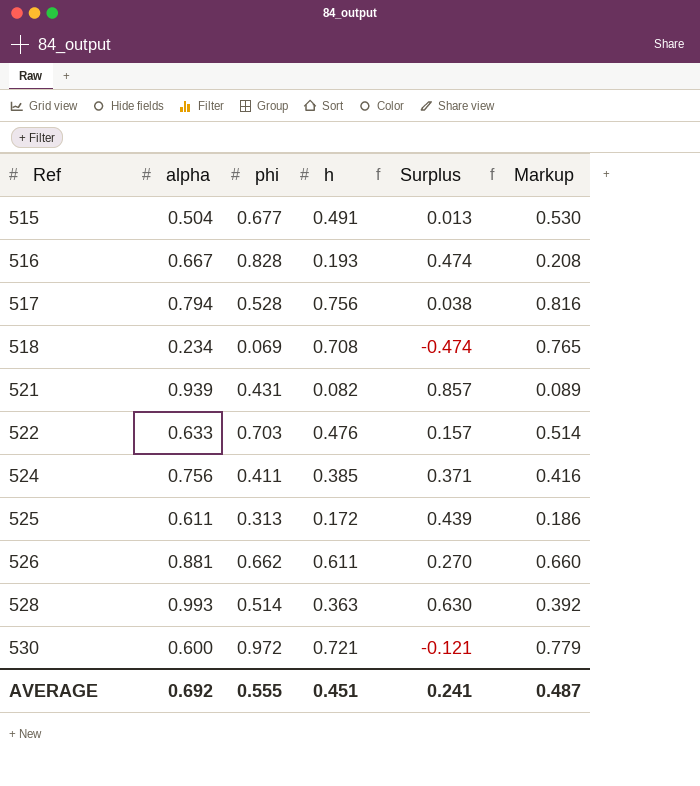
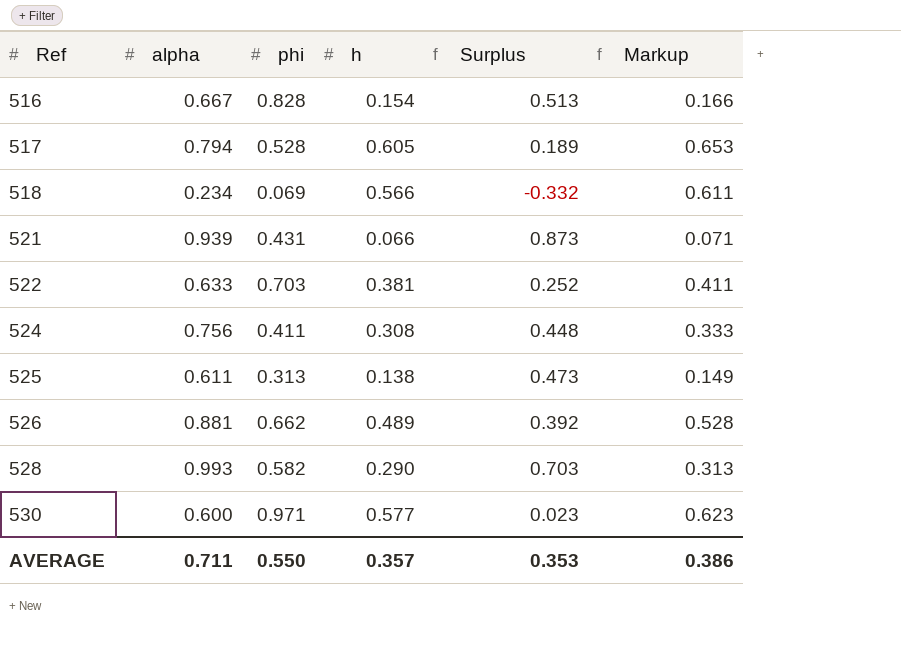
row 515: 0.504 | 0.677 | 0.491 | 0.013 | 0.530 -> none
516 | h: 0.193 -> 0.154
516 | Surplus: 0.474 -> 0.513
516 | Markup: 0.208 -> 0.166
517 | h: 0.756 -> 0.605
517 | Surplus: 0.038 -> 0.189
517 | Markup: 0.816 -> 0.653
518 | h: 0.708 -> 0.566
518 | Surplus: -0.474 -> -0.332
518 | Markup: 0.765 -> 0.611
521 | h: 0.082 -> 0.066
521 | Surplus: 0.857 -> 0.873
521 | Markup: 0.089 -> 0.071
522 | h: 0.476 -> 0.381
522 | Surplus: 0.157 -> 0.252
522 | Markup: 0.514 -> 0.411
524 | h: 0.385 -> 0.308
524 | Surplus: 0.371 -> 0.448
524 | Markup: 0.416 -> 0.333
525 | h: 0.172 -> 0.138
525 | Surplus: 0.439 -> 0.473
525 | Markup: 0.186 -> 0.149
526 | h: 0.611 -> 0.489
526 | Surplus: 0.270 -> 0.392
526 | Markup: 0.660 -> 0.528
528 | phi: 0.514 -> 0.582
528 | h: 0.363 -> 0.290
528 | Surplus: 0.630 -> 0.703
528 | Markup: 0.392 -> 0.313
530 | phi: 0.972 -> 0.971
530 | h: 0.721 -> 0.577
530 | Surplus: -0.121 -> 0.023
530 | Markup: 0.779 -> 0.623
AVERAGE | alpha: 0.692 -> 0.711
AVERAGE | phi: 0.555 -> 0.550
AVERAGE | h: 0.451 -> 0.357
AVERAGE | Surplus: 0.241 -> 0.353
AVERAGE | Markup: 0.487 -> 0.386

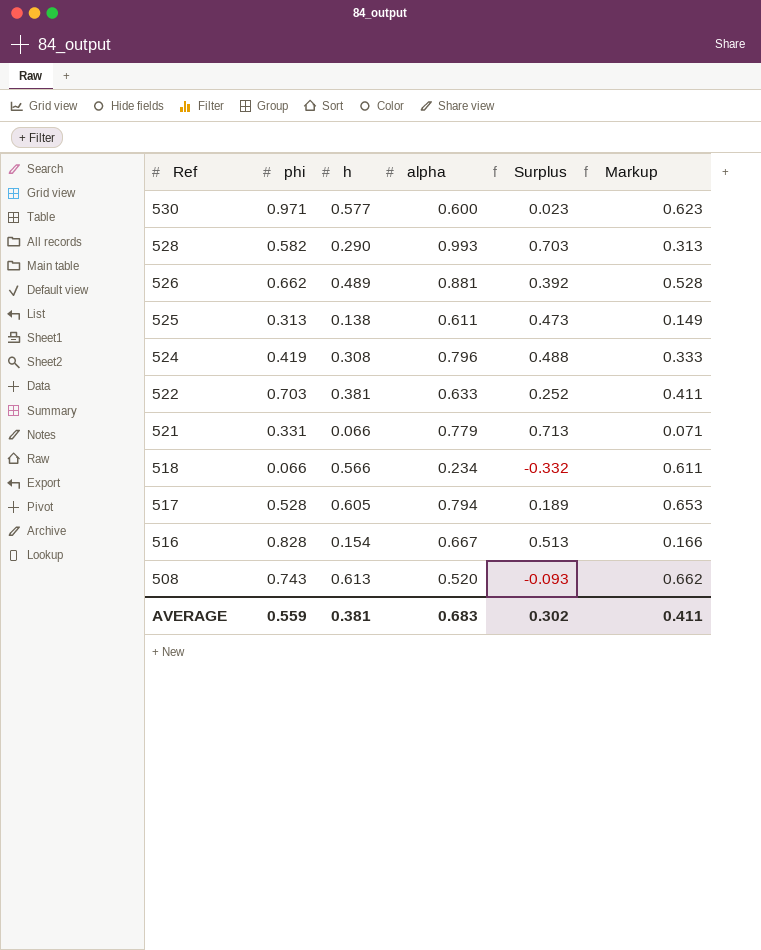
row order: Ref ascending -> Ref descending
column alpha | position: 2 -> 4
524 | phi: 0.411 -> 0.419
524 | alpha: 0.756 -> 0.796
524 | Surplus: 0.448 -> 0.488
521 | phi: 0.431 -> 0.331
521 | alpha: 0.939 -> 0.779
521 | Surplus: 0.873 -> 0.713
518 | phi: 0.069 -> 0.066
row 508: none -> 0.743 | 0.613 | 0.520 | -0.093 | 0.662
AVERAGE | phi: 0.550 -> 0.559
AVERAGE | h: 0.357 -> 0.381
AVERAGE | alpha: 0.711 -> 0.683
AVERAGE | Surplus: 0.353 -> 0.302
AVERAGE | Markup: 0.386 -> 0.411

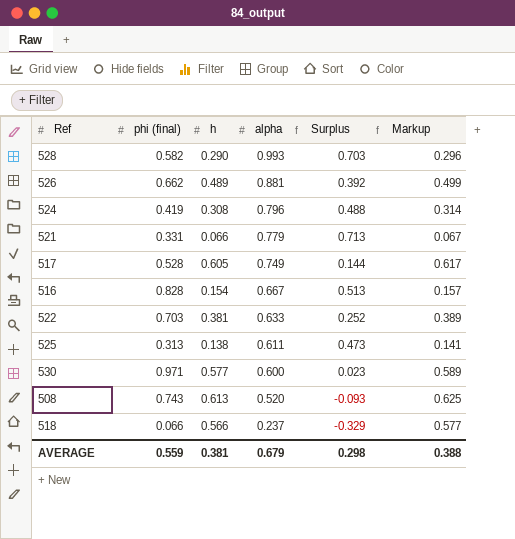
row order: Ref descending -> alpha descending
column name: phi -> phi (final)
column Markup | formula: [h] * 1.08 -> [h] * 1.02
517 | alpha: 0.794 -> 0.749
517 | Surplus: 0.189 -> 0.144
518 | alpha: 0.234 -> 0.237
518 | Surplus: -0.332 -> -0.329
AVERAGE | alpha: 0.683 -> 0.679
AVERAGE | Surplus: 0.302 -> 0.298
AVERAGE | Markup: 0.411 -> 0.388

